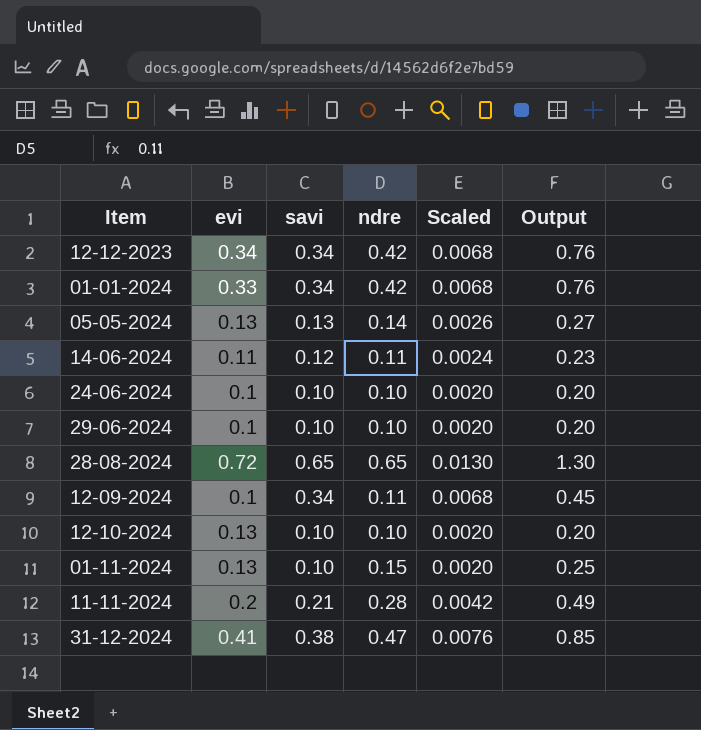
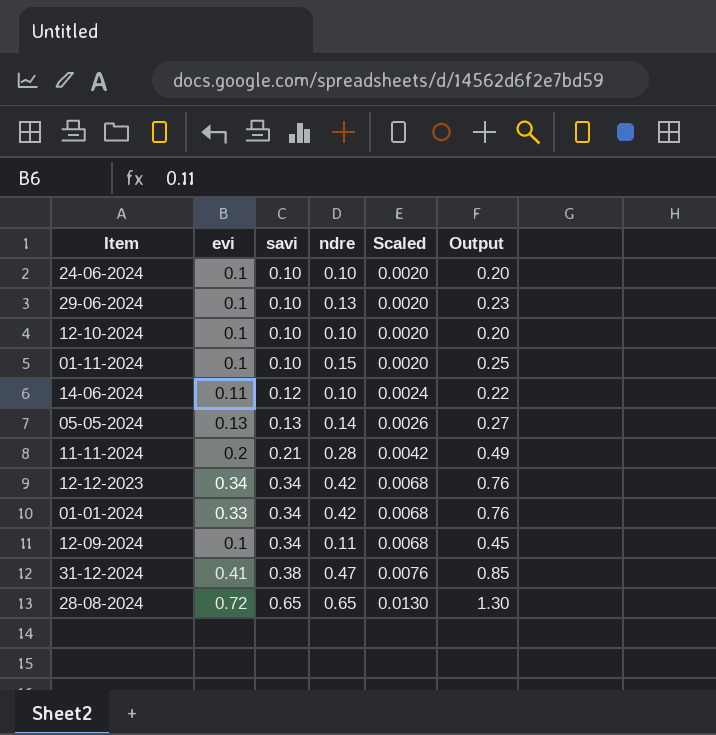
row order: Item ascending -> savi ascending
29-06-2024 | ndre: 0.10 -> 0.13
29-06-2024 | Output: 0.20 -> 0.23
12-10-2024 | evi: 0.13 -> 0.1
01-11-2024 | evi: 0.13 -> 0.1
14-06-2024 | ndre: 0.11 -> 0.10
14-06-2024 | Output: 0.23 -> 0.22

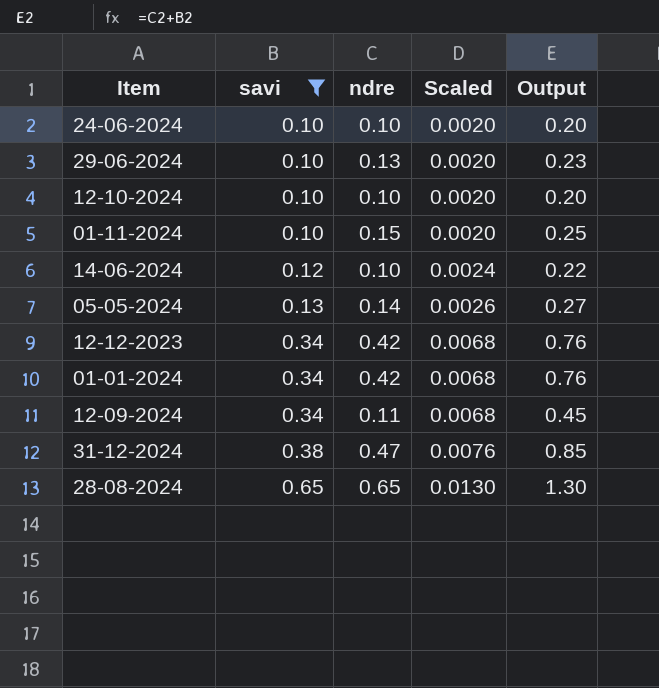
filter: none -> savi != 0.21
column evi | position: 2 -> none

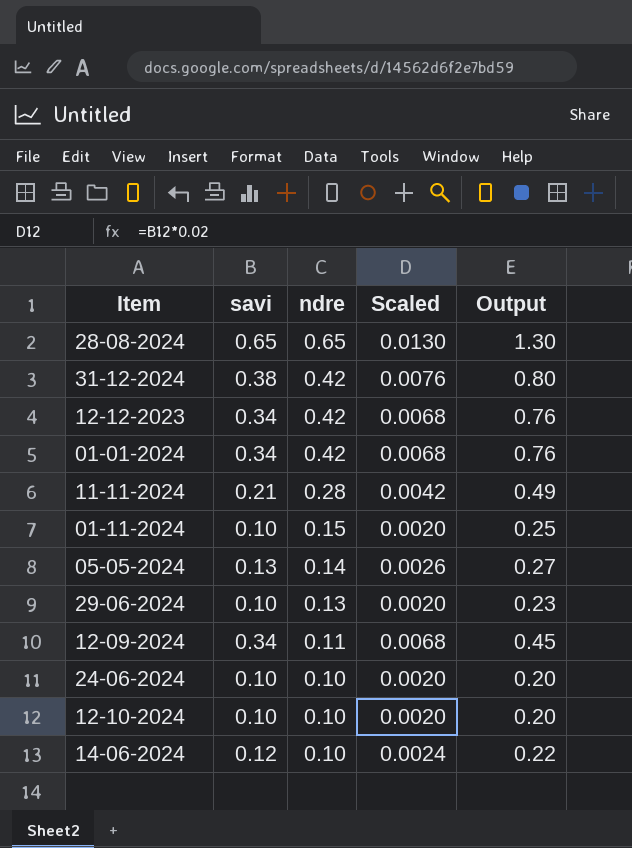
filter: savi != 0.21 -> none
row order: savi ascending -> ndre descending
31-12-2024 | ndre: 0.47 -> 0.42
31-12-2024 | Output: 0.85 -> 0.80

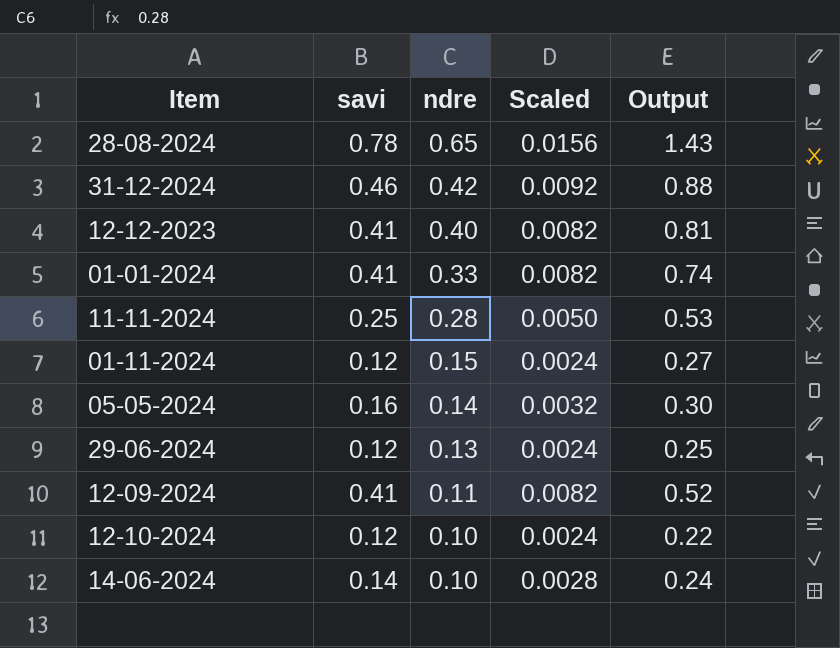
row 24-06-2024: 0.10 | 0.10 | 0.0020 | 0.20 -> none
28-08-2024 | savi: 0.65 -> 0.78
28-08-2024 | Scaled: 0.0130 -> 0.0156
28-08-2024 | Output: 1.30 -> 1.43
31-12-2024 | savi: 0.38 -> 0.46
31-12-2024 | Scaled: 0.0076 -> 0.0092
31-12-2024 | Output: 0.80 -> 0.88
12-12-2023 | savi: 0.34 -> 0.41
12-12-2023 | ndre: 0.42 -> 0.40
12-12-2023 | Scaled: 0.0068 -> 0.0082
12-12-2023 | Output: 0.76 -> 0.81
01-01-2024 | savi: 0.34 -> 0.41
01-01-2024 | ndre: 0.42 -> 0.33
01-01-2024 | Scaled: 0.0068 -> 0.0082
01-01-2024 | Output: 0.76 -> 0.74
11-11-2024 | savi: 0.21 -> 0.25
11-11-2024 | Scaled: 0.0042 -> 0.0050
11-11-2024 | Output: 0.49 -> 0.53
01-11-2024 | savi: 0.10 -> 0.12
01-11-2024 | Scaled: 0.0020 -> 0.0024
01-11-2024 | Output: 0.25 -> 0.27
05-05-2024 | savi: 0.13 -> 0.16
05-05-2024 | Scaled: 0.0026 -> 0.0032
05-05-2024 | Output: 0.27 -> 0.30
29-06-2024 | savi: 0.10 -> 0.12
29-06-2024 | Scaled: 0.0020 -> 0.0024
29-06-2024 | Output: 0.23 -> 0.25
12-09-2024 | savi: 0.34 -> 0.41
12-09-2024 | Scaled: 0.0068 -> 0.0082
12-09-2024 | Output: 0.45 -> 0.52
12-10-2024 | savi: 0.10 -> 0.12
12-10-2024 | Scaled: 0.0020 -> 0.0024
12-10-2024 | Output: 0.20 -> 0.22
14-06-2024 | savi: 0.12 -> 0.14
14-06-2024 | Scaled: 0.0024 -> 0.0028
14-06-2024 | Output: 0.22 -> 0.24

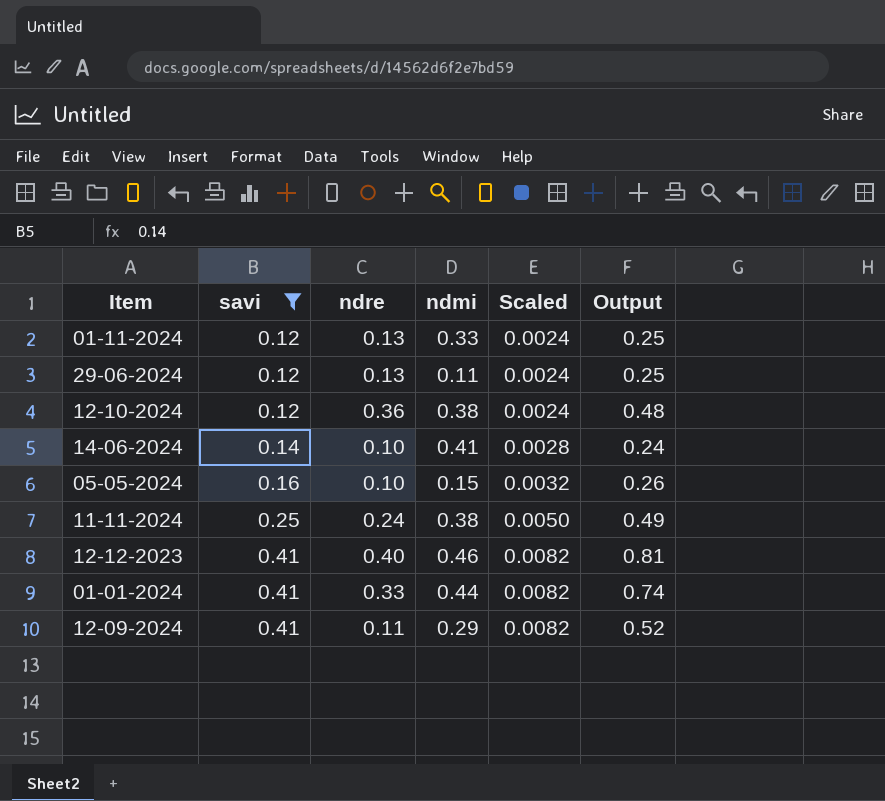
filter: none -> savi <= 0.41
row order: ndre descending -> savi ascending
column ndmi | position: none -> 4
01-11-2024 | ndre: 0.15 -> 0.13
01-11-2024 | Output: 0.27 -> 0.25
12-10-2024 | ndre: 0.10 -> 0.36
12-10-2024 | Output: 0.22 -> 0.48
05-05-2024 | ndre: 0.14 -> 0.10
05-05-2024 | Output: 0.30 -> 0.26
11-11-2024 | ndre: 0.28 -> 0.24
11-11-2024 | Output: 0.53 -> 0.49

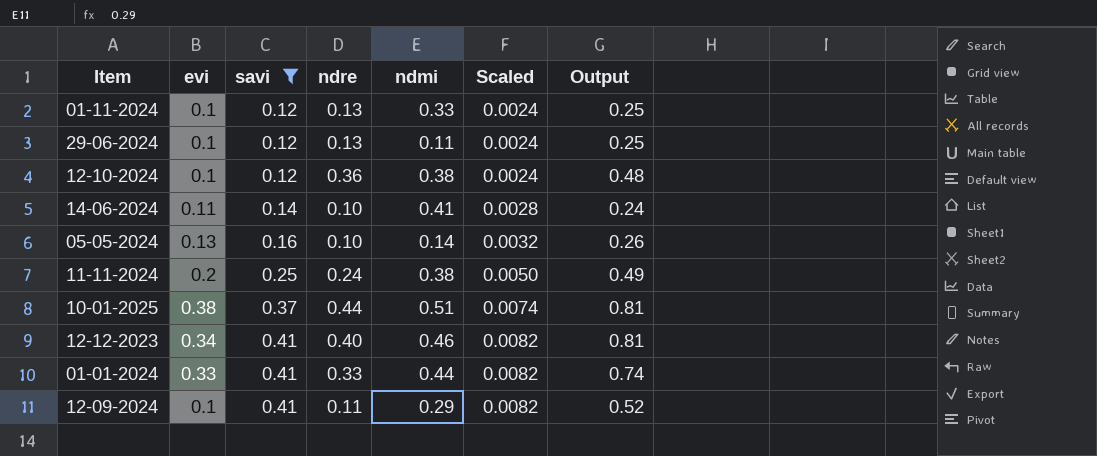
column evi | position: none -> 2
05-05-2024 | ndmi: 0.15 -> 0.14
row 10-01-2025: none -> 0.38 | 0.37 | 0.44 | 0.51 | 0.0074 | 0.81

